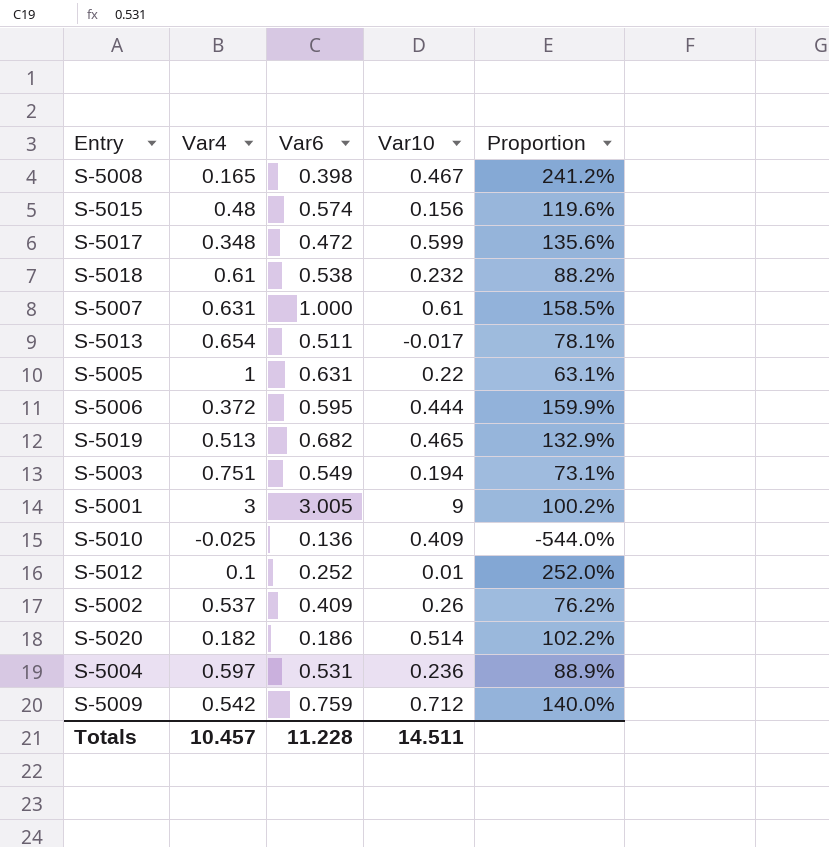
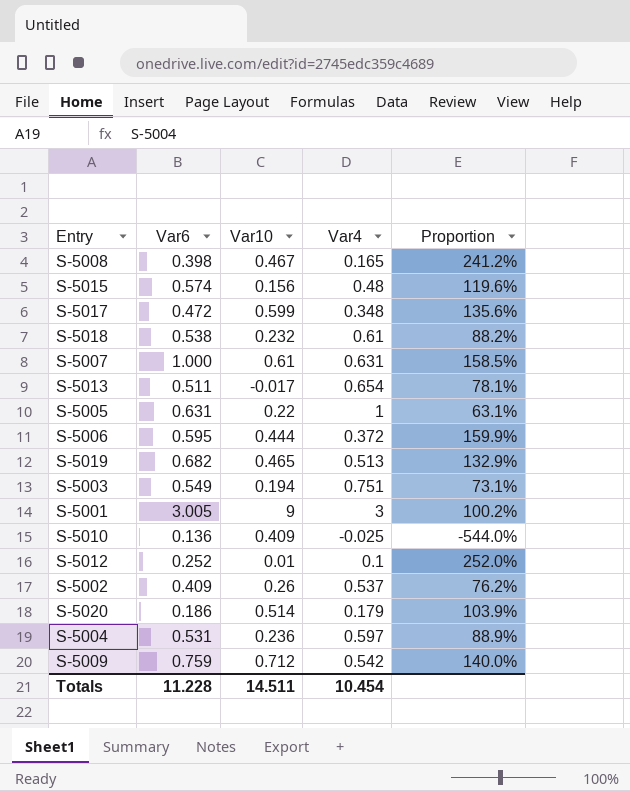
column Var4 | position: 2 -> 4
S-5020 | Var4: 0.182 -> 0.179
S-5020 | Proportion: 102.2% -> 103.9%
Totals | Var4: 10.457 -> 10.454

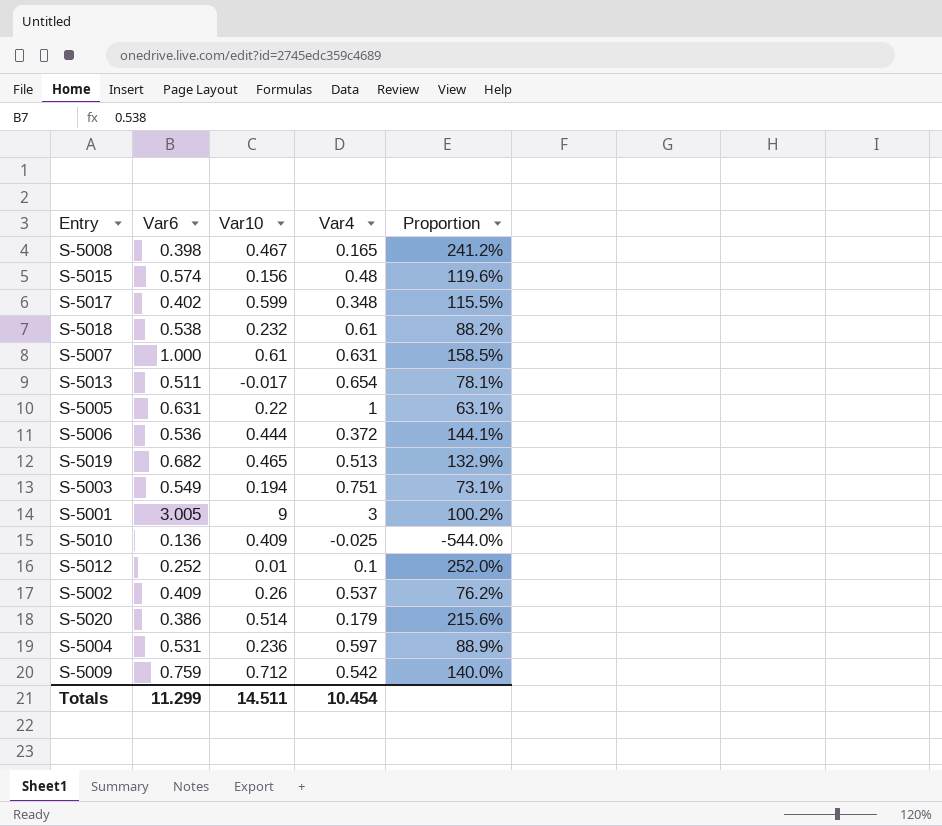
S-5017 | Var6: 0.472 -> 0.402
S-5017 | Proportion: 135.6% -> 115.5%
S-5006 | Var6: 0.595 -> 0.536
S-5006 | Proportion: 159.9% -> 144.1%
S-5020 | Var6: 0.186 -> 0.386
S-5020 | Proportion: 103.9% -> 215.6%
Totals | Var6: 11.228 -> 11.299

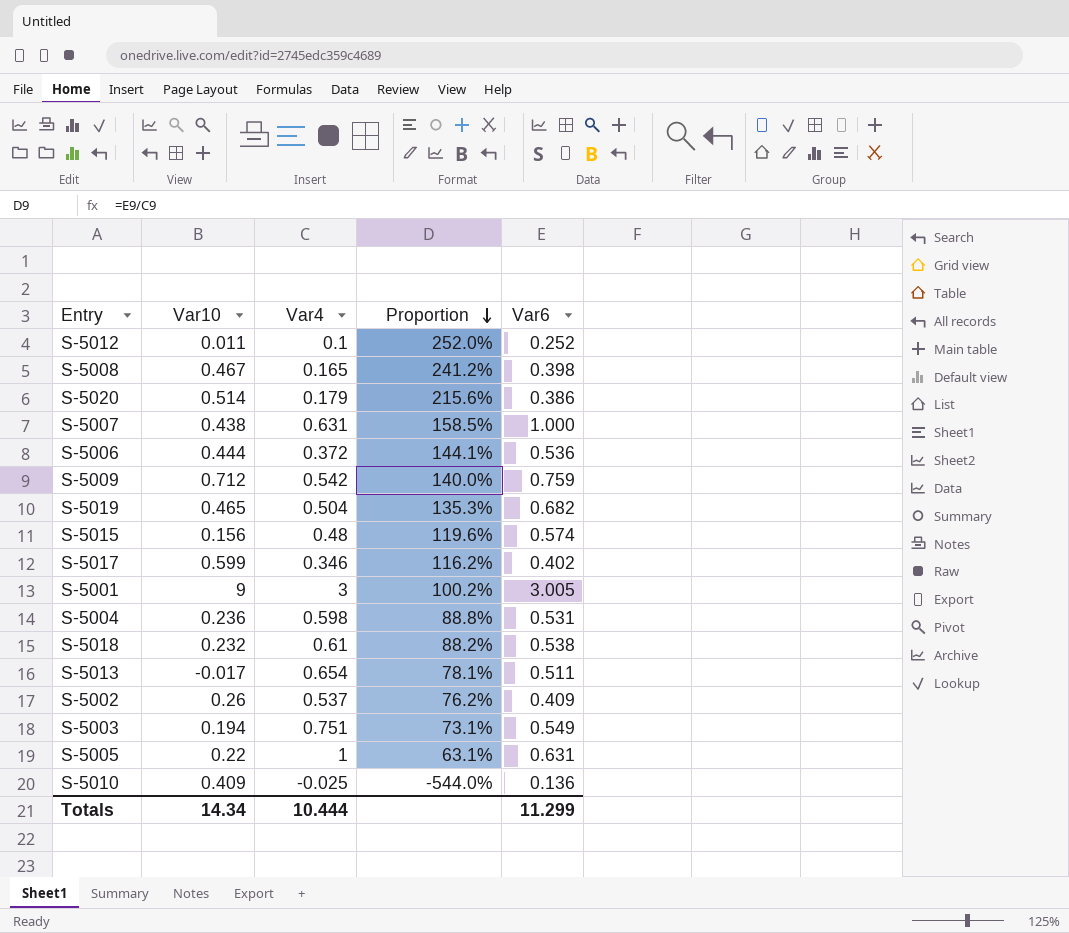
row order: none -> Proportion descending
column Var6 | position: 2 -> 5
S-5012 | Var10: 0.01 -> 0.011
S-5007 | Var10: 0.61 -> 0.438
S-5019 | Var4: 0.513 -> 0.504
S-5019 | Proportion: 132.9% -> 135.3%
S-5017 | Var4: 0.348 -> 0.346
S-5017 | Proportion: 115.5% -> 116.2%
S-5004 | Var4: 0.597 -> 0.598
S-5004 | Proportion: 88.9% -> 88.8%
Totals | Var10: 14.511 -> 14.34
Totals | Var4: 10.454 -> 10.444

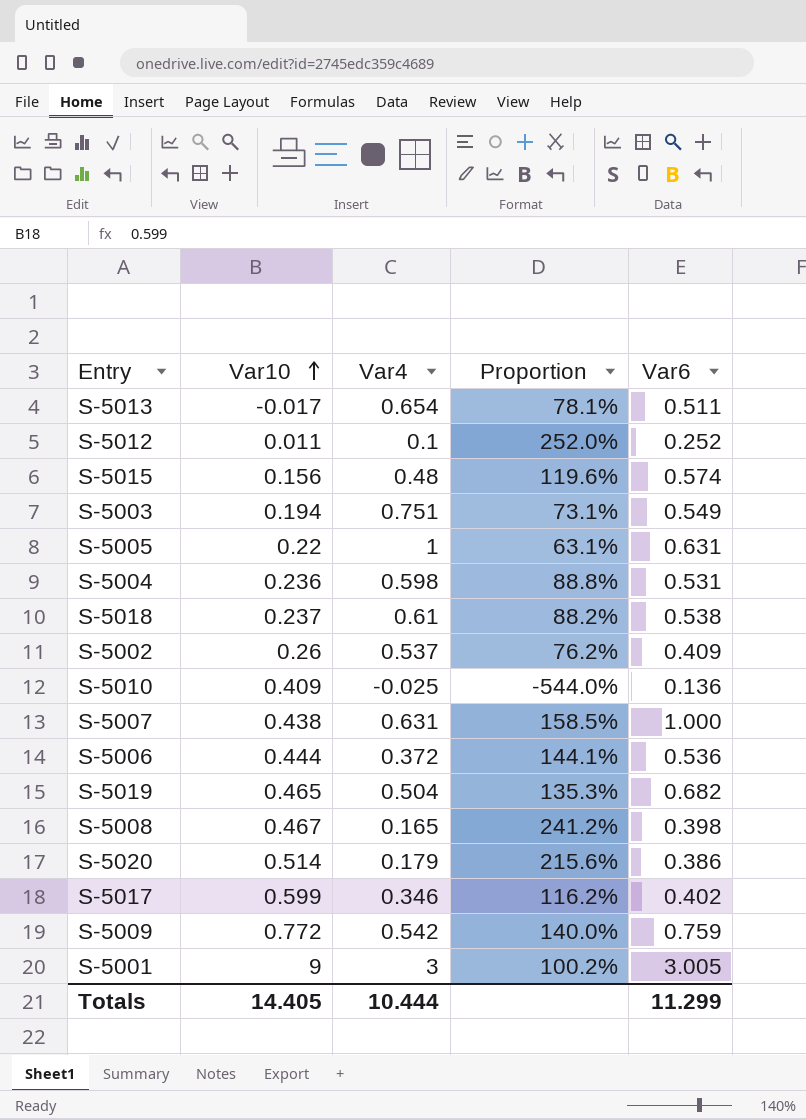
row order: Proportion descending -> Var10 ascending
S-5018 | Var10: 0.232 -> 0.237
S-5009 | Var10: 0.712 -> 0.772
Totals | Var10: 14.34 -> 14.405

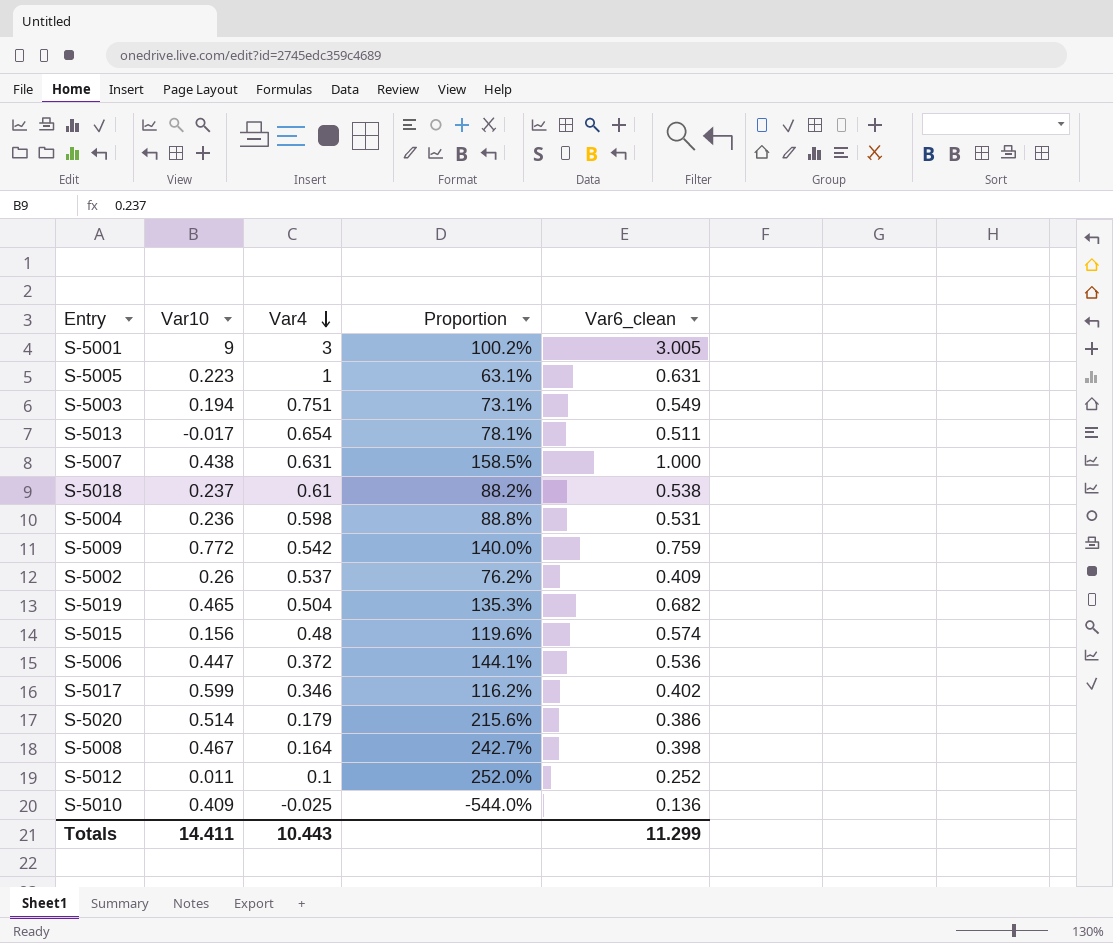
row order: Var10 ascending -> Var4 descending
column name: Var6 -> Var6_clean
S-5005 | Var10: 0.22 -> 0.223
S-5006 | Var10: 0.444 -> 0.447
S-5008 | Var4: 0.165 -> 0.164
S-5008 | Proportion: 241.2% -> 242.7%
Totals | Var10: 14.405 -> 14.411
Totals | Var4: 10.444 -> 10.443

